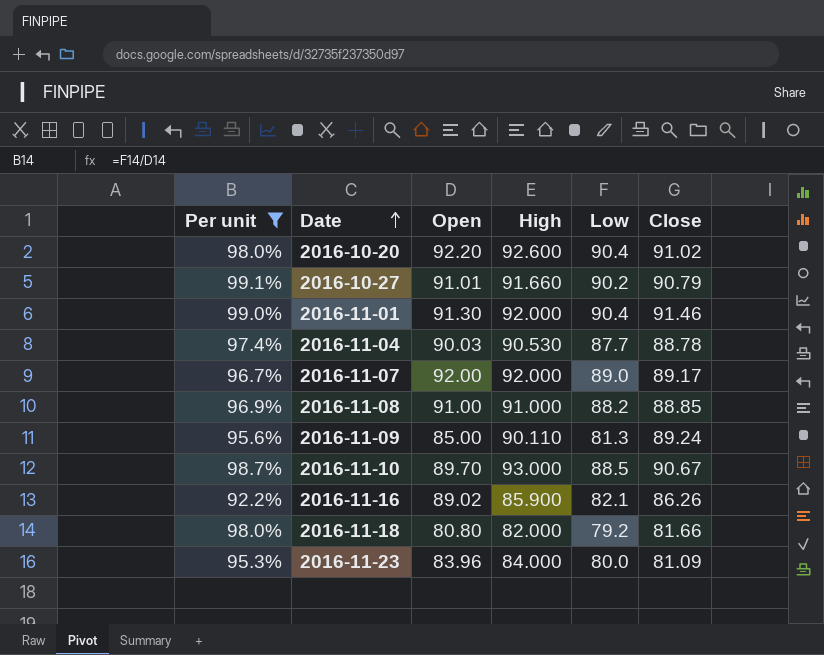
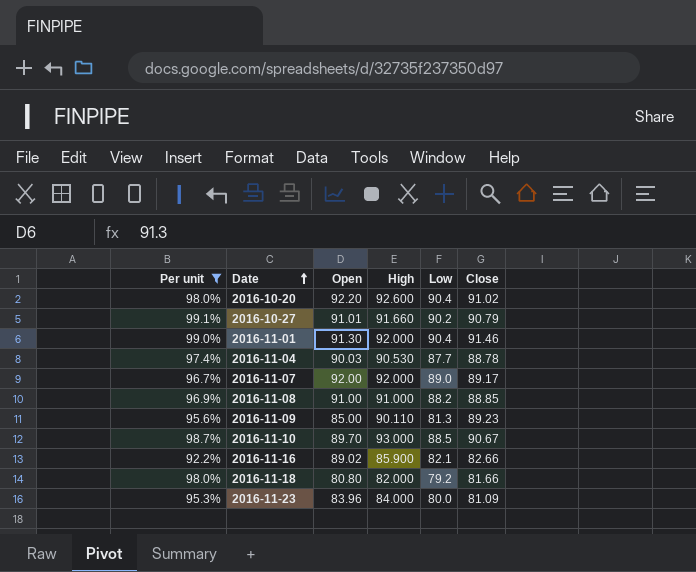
2016-11-09 | Close: 89.24 -> 89.23
2016-11-16 | Close: 86.26 -> 82.66

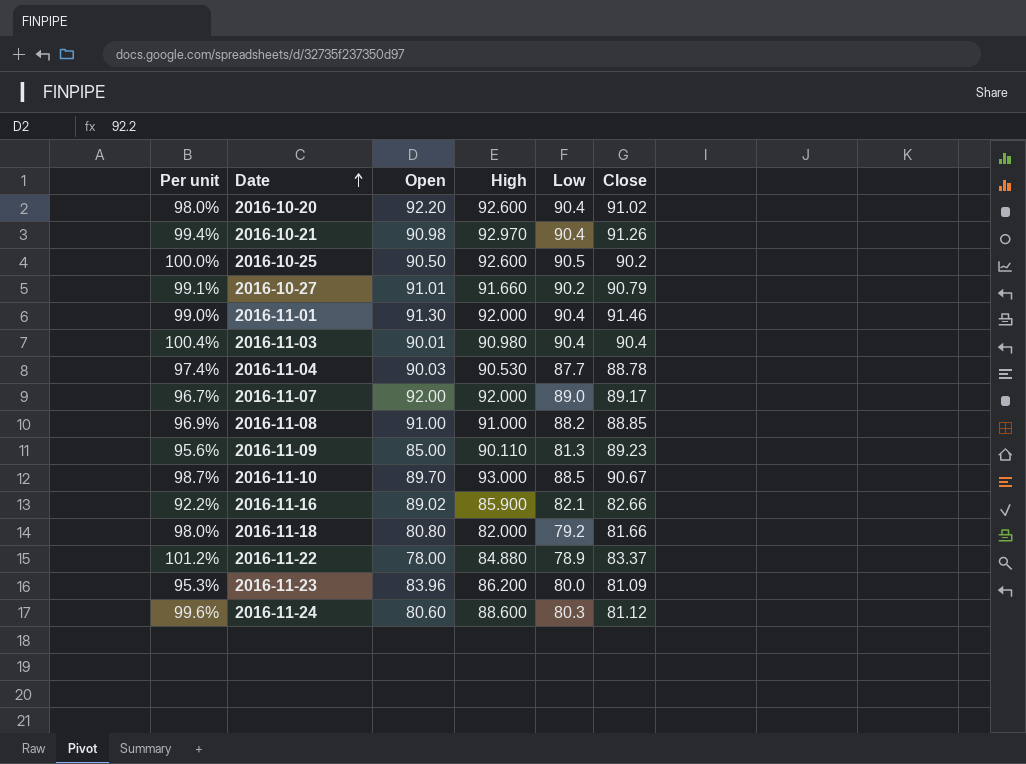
filter: Per unit <= 99.1% -> none
2016-11-23 | High: 84.000 -> 86.200

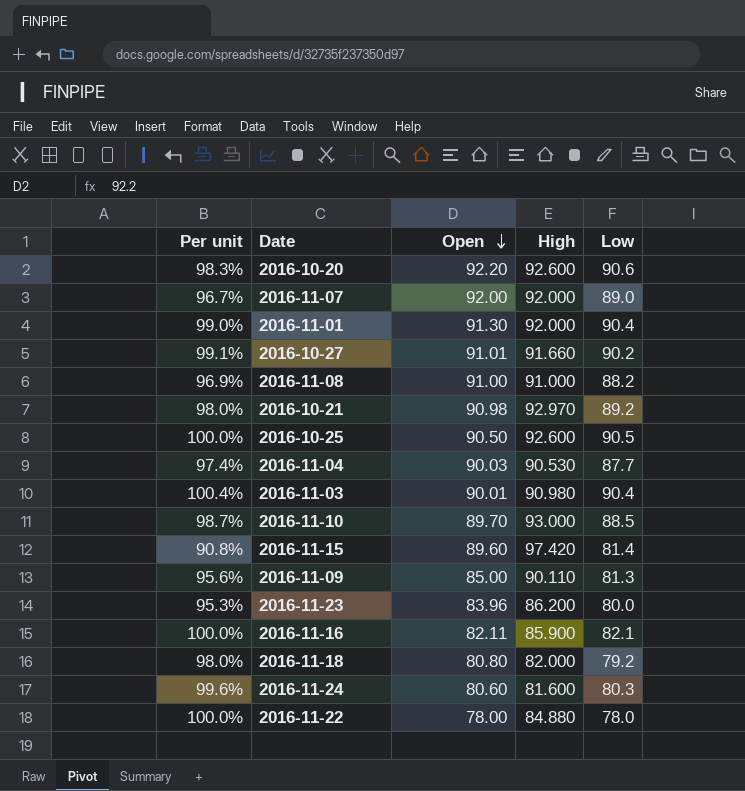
row order: Date ascending -> Open descending
column Close | position: 6 -> none
2016-10-20 | Per unit: 98.0% -> 98.3%
2016-10-20 | Low: 90.4 -> 90.6
2016-10-21 | Per unit: 99.4% -> 98.0%
2016-10-21 | Low: 90.4 -> 89.2
row 2016-11-15: none -> 90.8% | 89.60 | 97.420 | 81.4
2016-11-16 | Per unit: 92.2% -> 100.0%
2016-11-16 | Open: 89.02 -> 82.11
2016-11-24 | High: 88.600 -> 81.600
2016-11-22 | Per unit: 101.2% -> 100.0%
2016-11-22 | Low: 78.9 -> 78.0

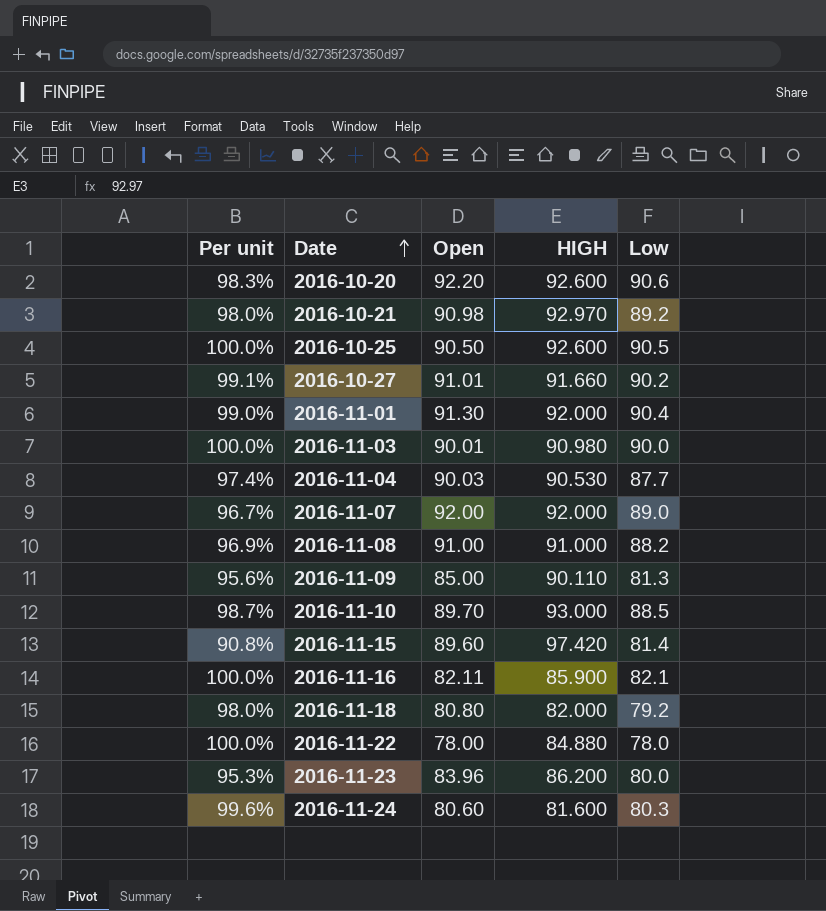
row order: Open descending -> Date ascending
column name: High -> HIGH
2016-11-03 | Per unit: 100.4% -> 100.0%
2016-11-03 | Low: 90.4 -> 90.0

